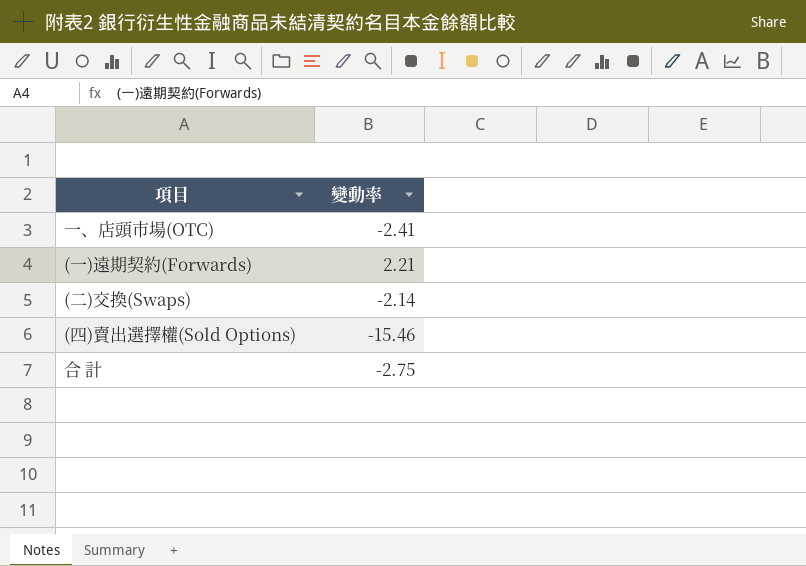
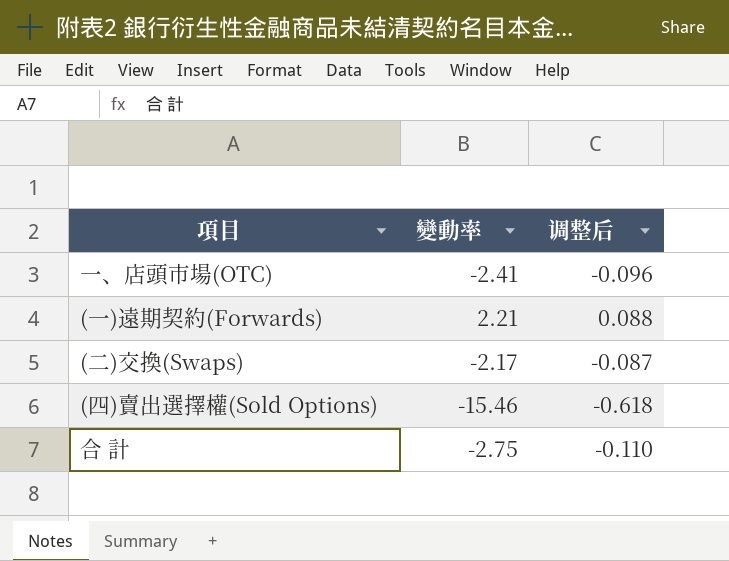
column 调整后 | formula: none -> [變動率] * 0.04
(二)交換(Swaps) | 變動率: -2.14 -> -2.17

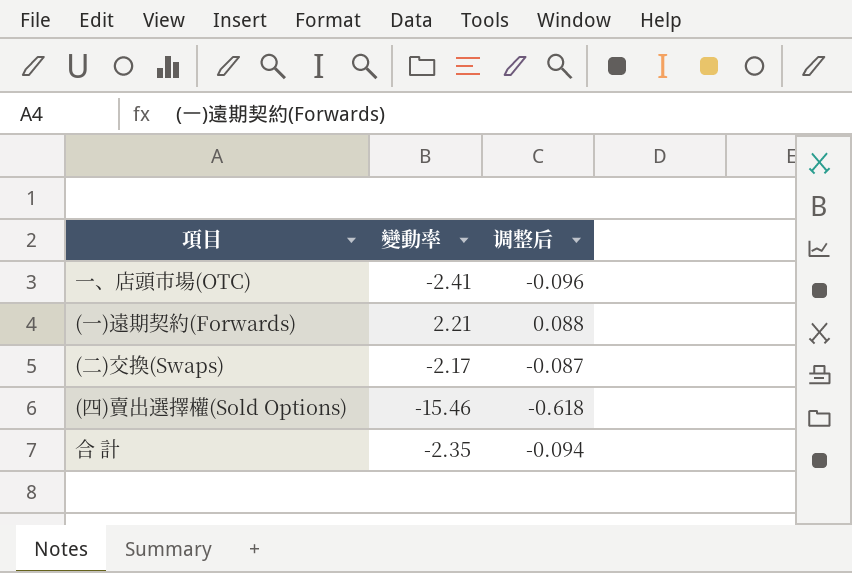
合 計 | 變動率: -2.75 -> -2.35
合 計 | 调整后: -0.110 -> -0.094

